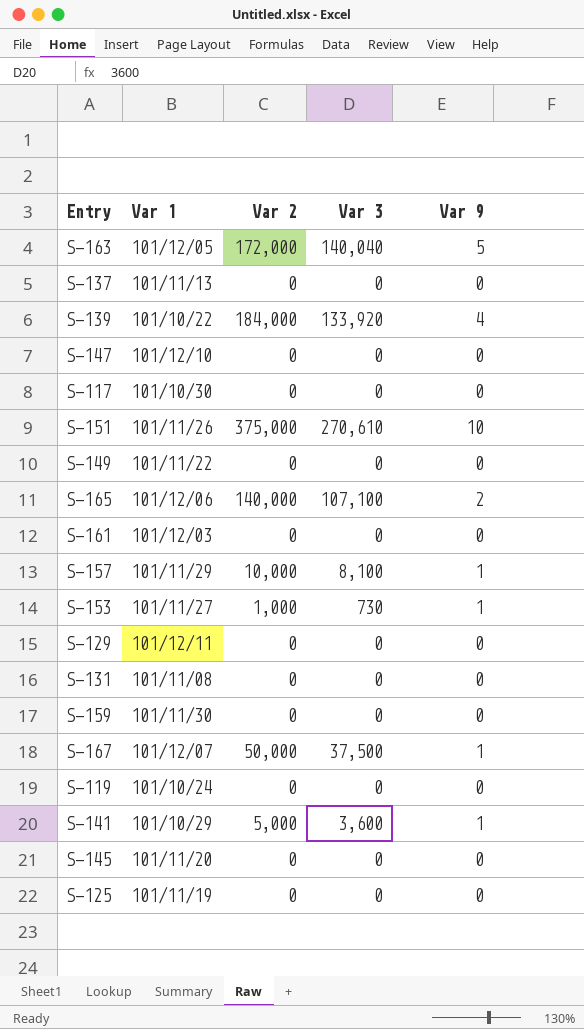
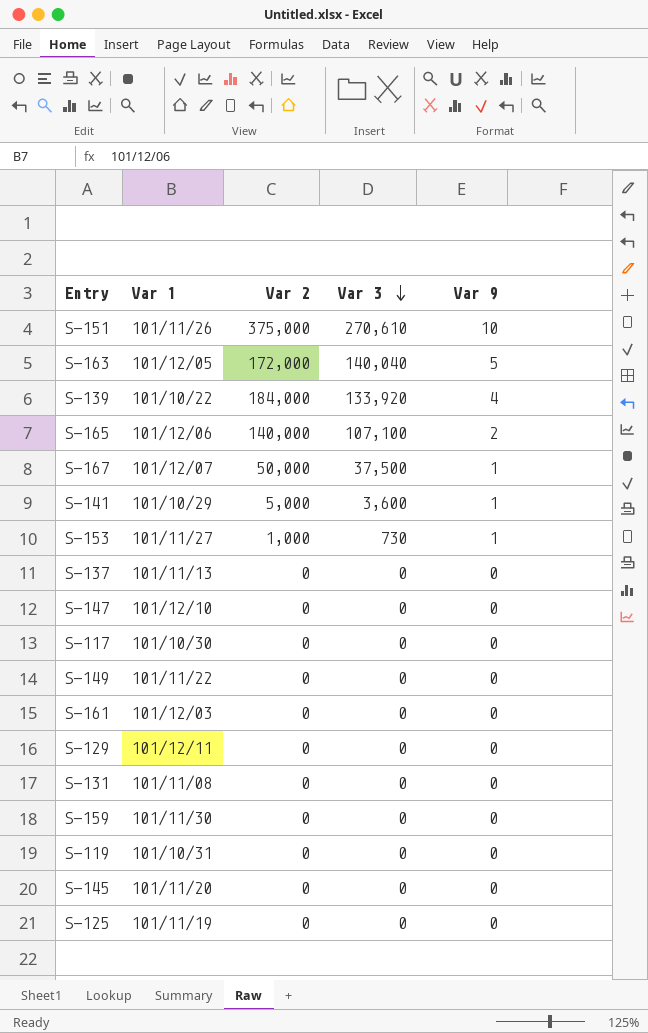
row order: none -> Var 3 descending
row S-157: 101/11/29 | 10,000 | 8,100 | 1 -> none
S-119 | Var 1: 101/10/24 -> 101/10/31

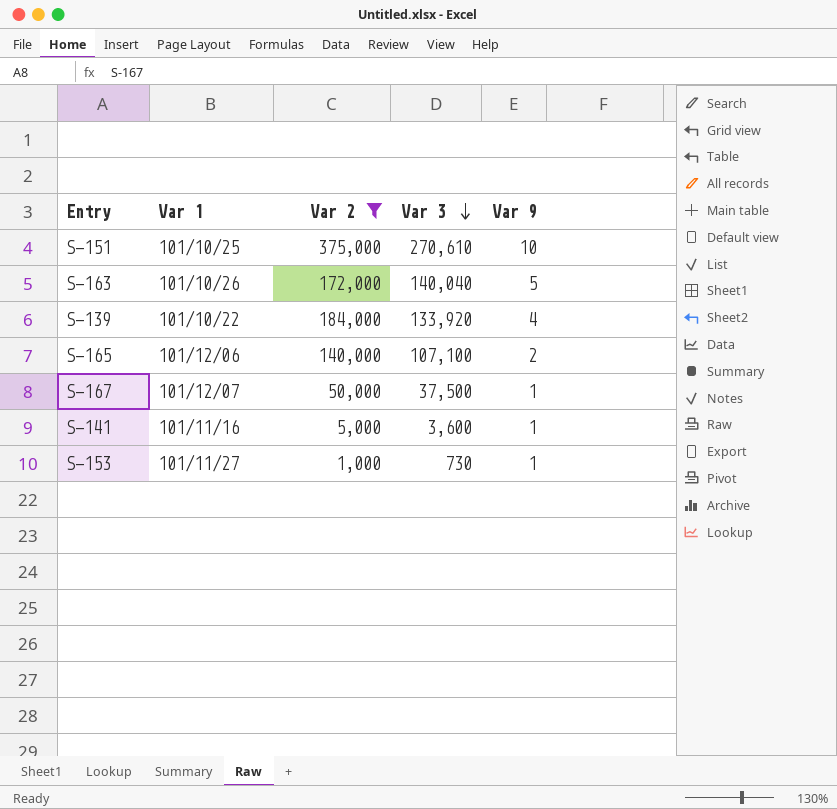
filter: none -> Var 2 != 0
S-151 | Var 1: 101/11/26 -> 101/10/25
S-163 | Var 1: 101/12/05 -> 101/10/26
S-141 | Var 1: 101/10/29 -> 101/11/16

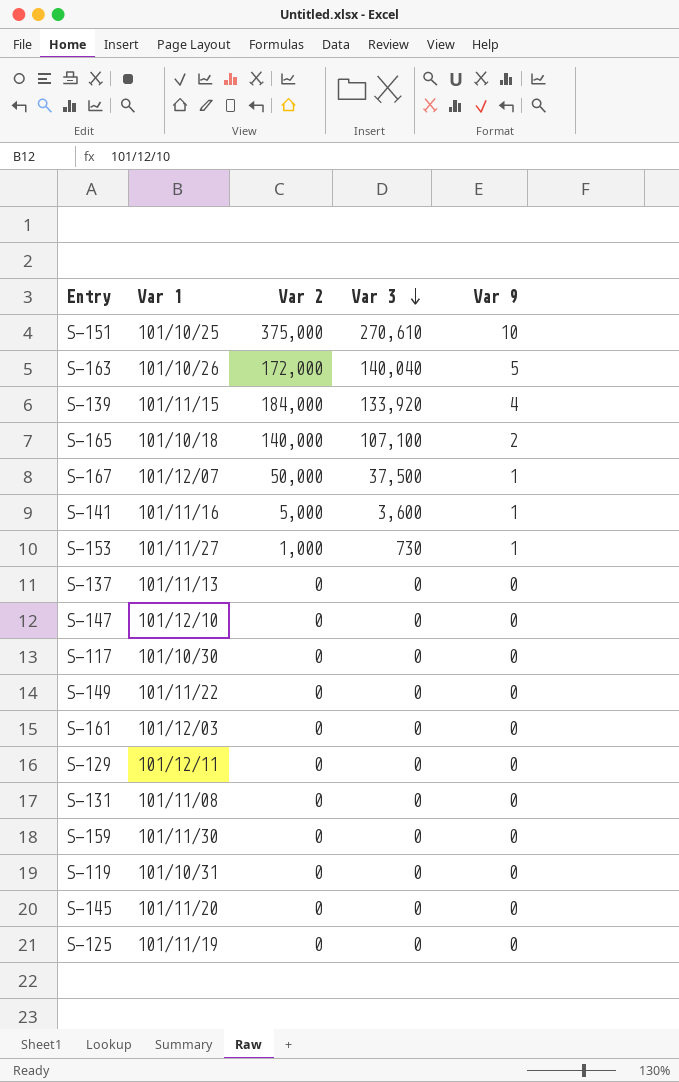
filter: Var 2 != 0 -> none
S-139 | Var 1: 101/10/22 -> 101/11/15
S-165 | Var 1: 101/12/06 -> 101/10/18

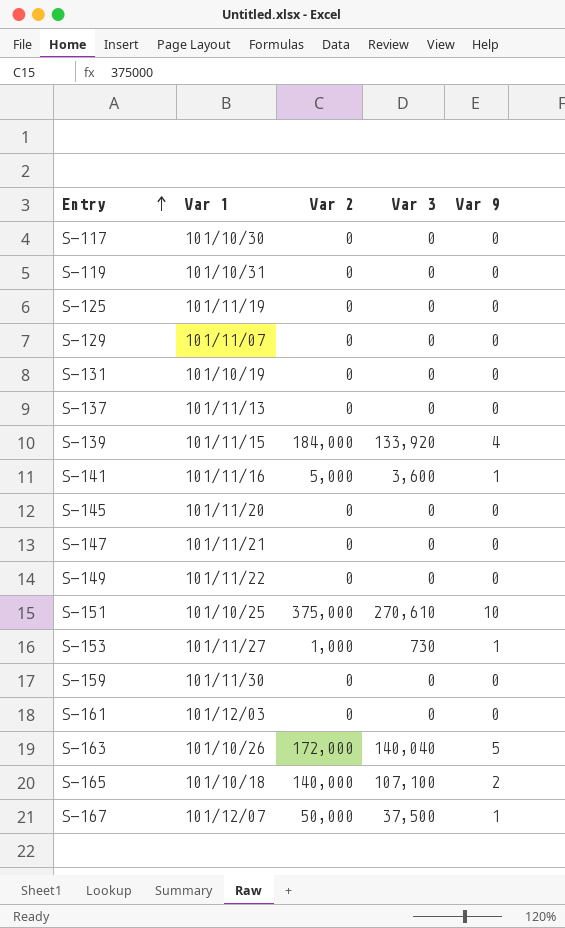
row order: Var 3 descending -> Entry ascending
S-129 | Var 1: 101/12/11 -> 101/11/07
S-131 | Var 1: 101/11/08 -> 101/10/19
S-147 | Var 1: 101/12/10 -> 101/11/21

